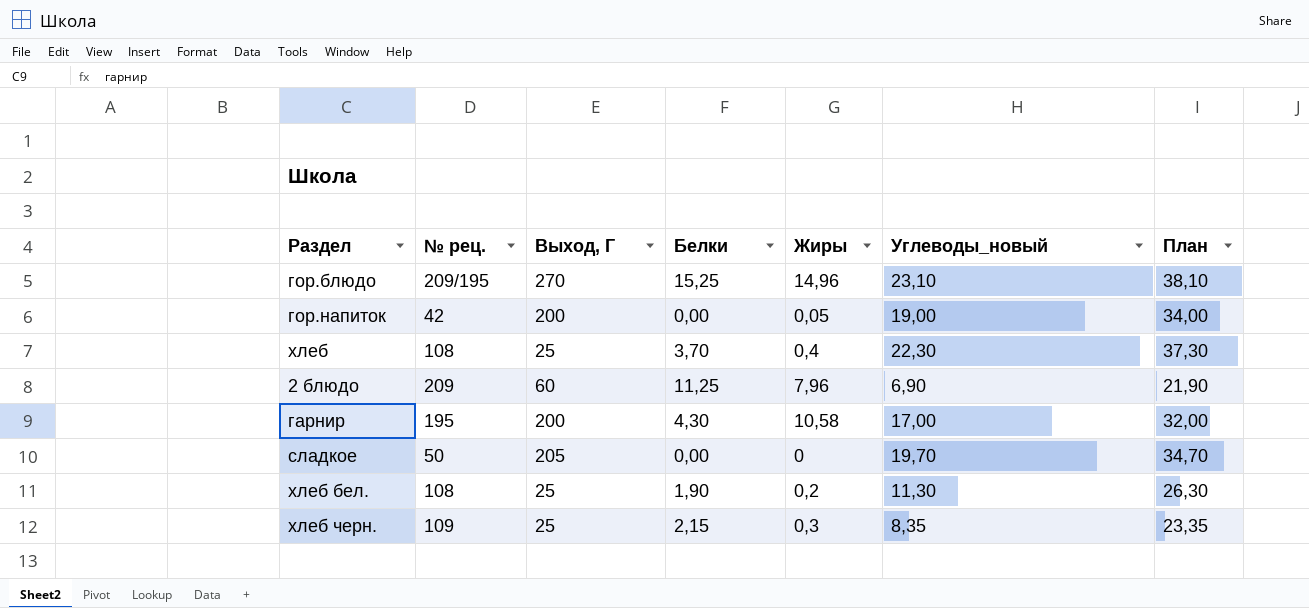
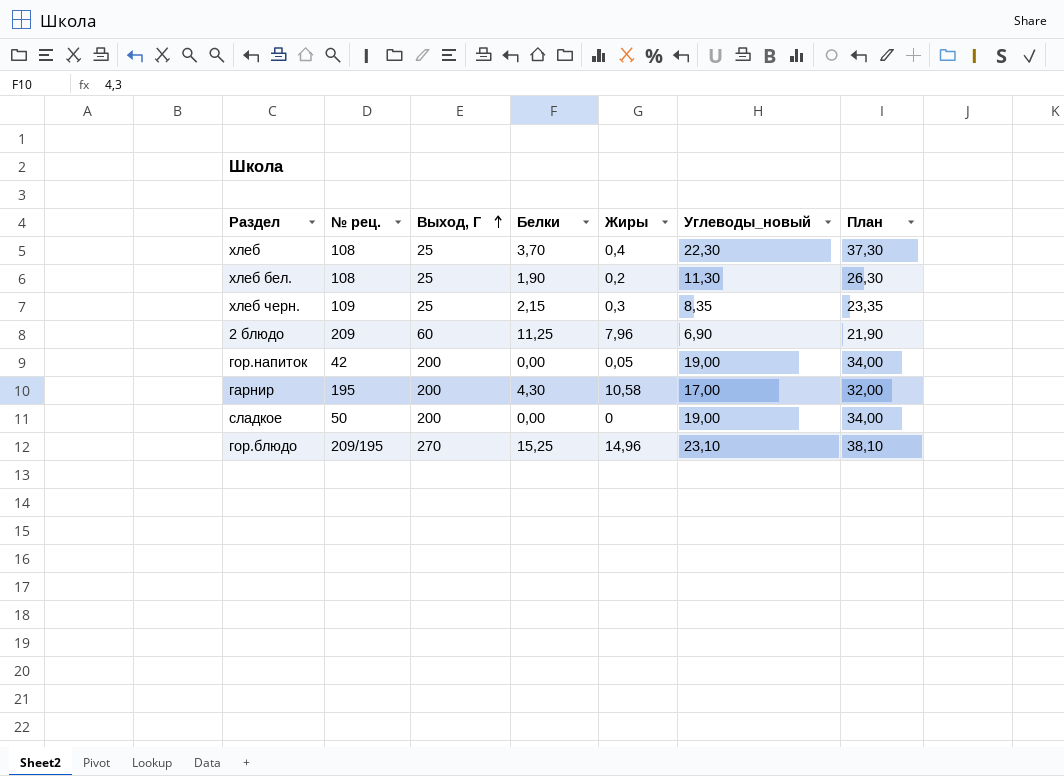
row order: none -> Выход, Г ascending
сладкое | Выход, Г: 205 -> 200
сладкое | Углеводы_новый: 19,70 -> 19,00
сладкое | План: 34,70 -> 34,00

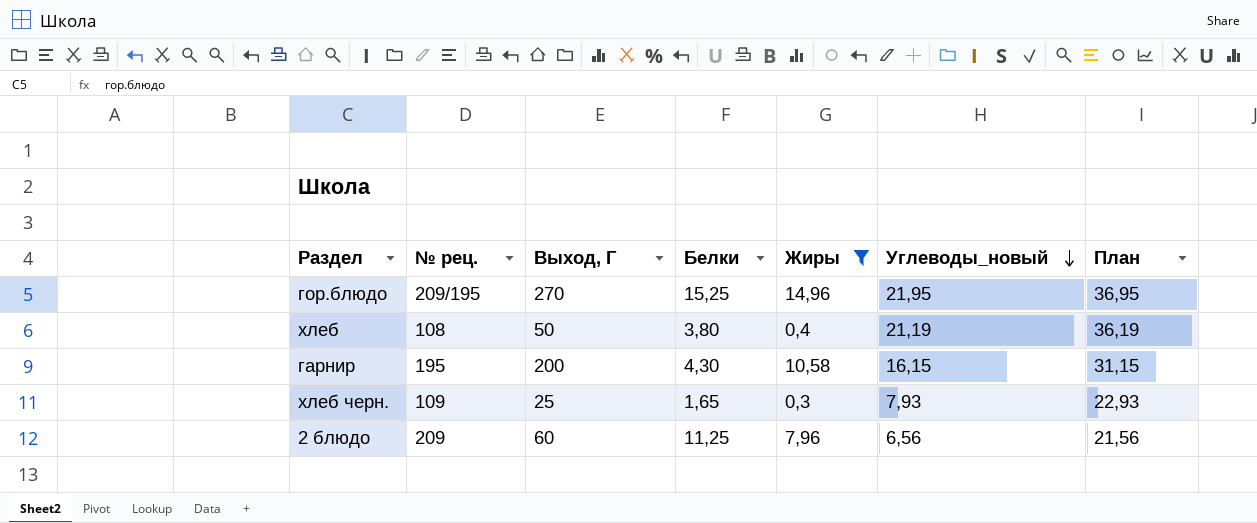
filter: none -> Жиры >= 0,3
row order: Выход, Г ascending -> Углеводы_новый descending
гор.блюдо | Углеводы_новый: 23,10 -> 21,95
гор.блюдо | План: 38,10 -> 36,95
хлеб | Выход, Г: 25 -> 50
хлеб | Белки: 3,70 -> 3,80
хлеб | Углеводы_новый: 22,30 -> 21,19
хлеб | План: 37,30 -> 36,19
гарнир | Углеводы_новый: 17,00 -> 16,15
гарнир | План: 32,00 -> 31,15
хлеб черн. | Белки: 2,15 -> 1,65
хлеб черн. | Углеводы_новый: 8,35 -> 7,93
хлеб черн. | План: 23,35 -> 22,93
2 блюдо | Углеводы_новый: 6,90 -> 6,56
2 блюдо | План: 21,90 -> 21,56

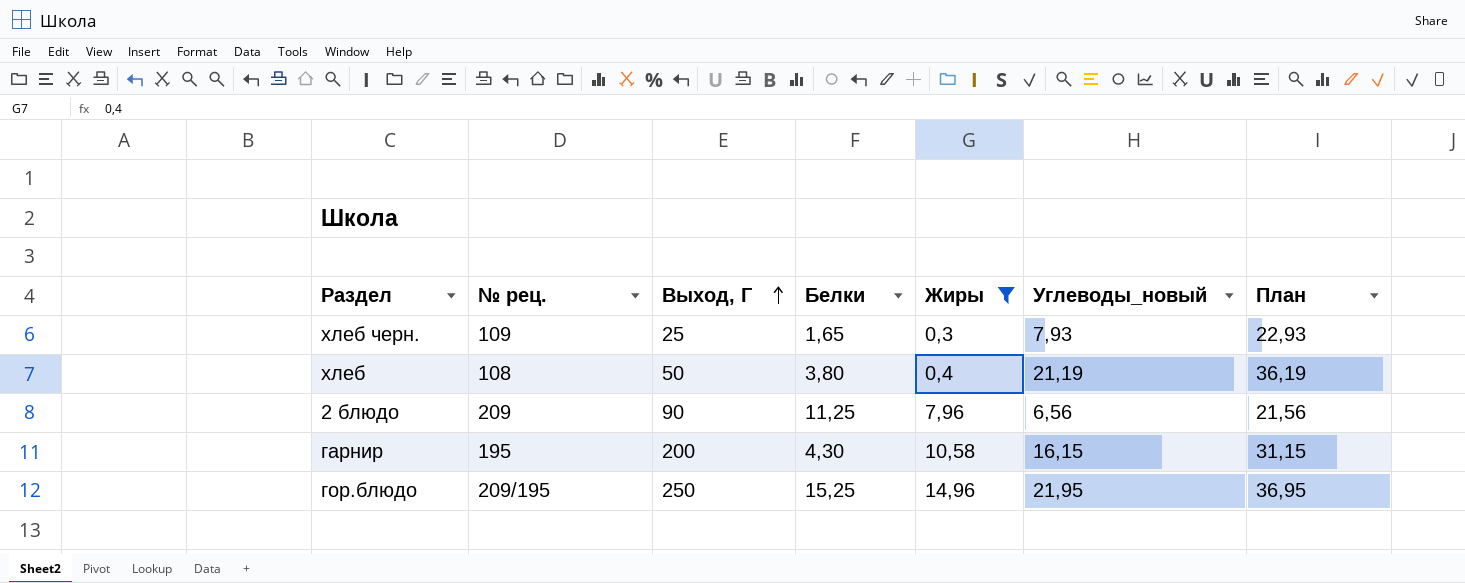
row order: Углеводы_новый descending -> Выход, Г ascending
2 блюдо | Выход, Г: 60 -> 90
гор.блюдо | Выход, Г: 270 -> 250

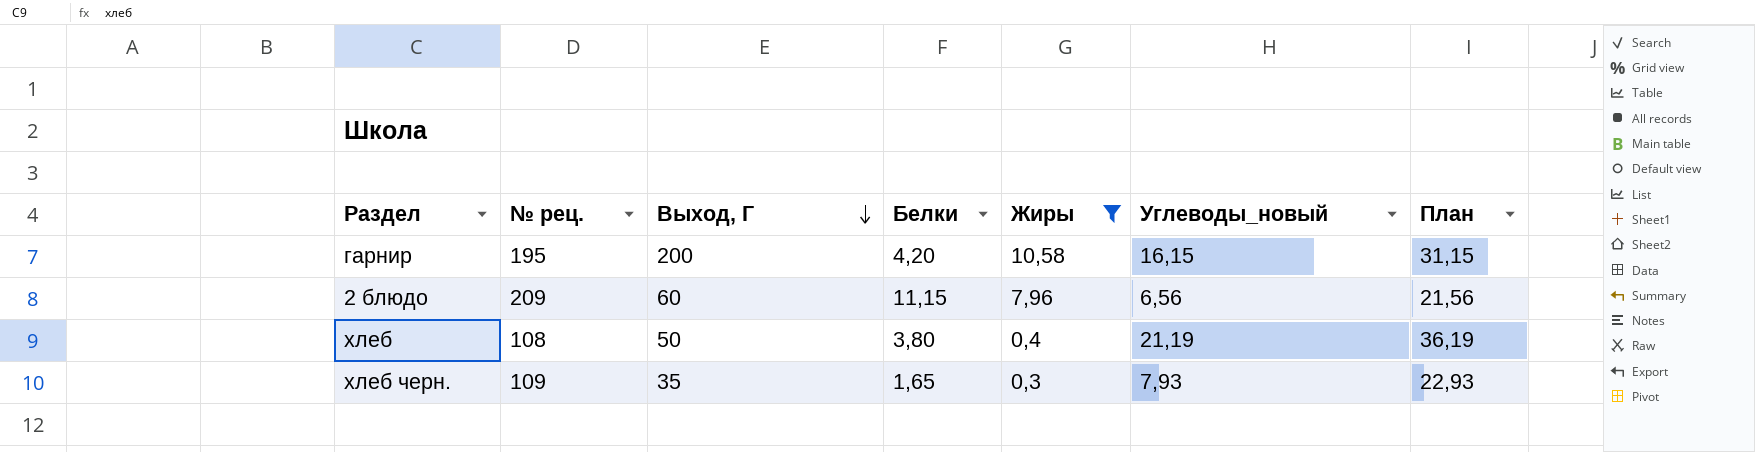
row order: Выход, Г ascending -> Выход, Г descending
row гор.блюдо: 209/195 | 250 | 15,25 | 14,96 | 21,95 | 36,95 -> none
гарнир | Белки: 4,30 -> 4,20
2 блюдо | Выход, Г: 90 -> 60
2 блюдо | Белки: 11,25 -> 11,15
хлеб черн. | Выход, Г: 25 -> 35

